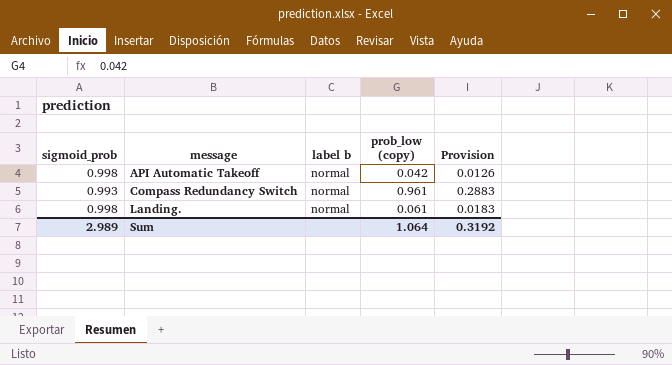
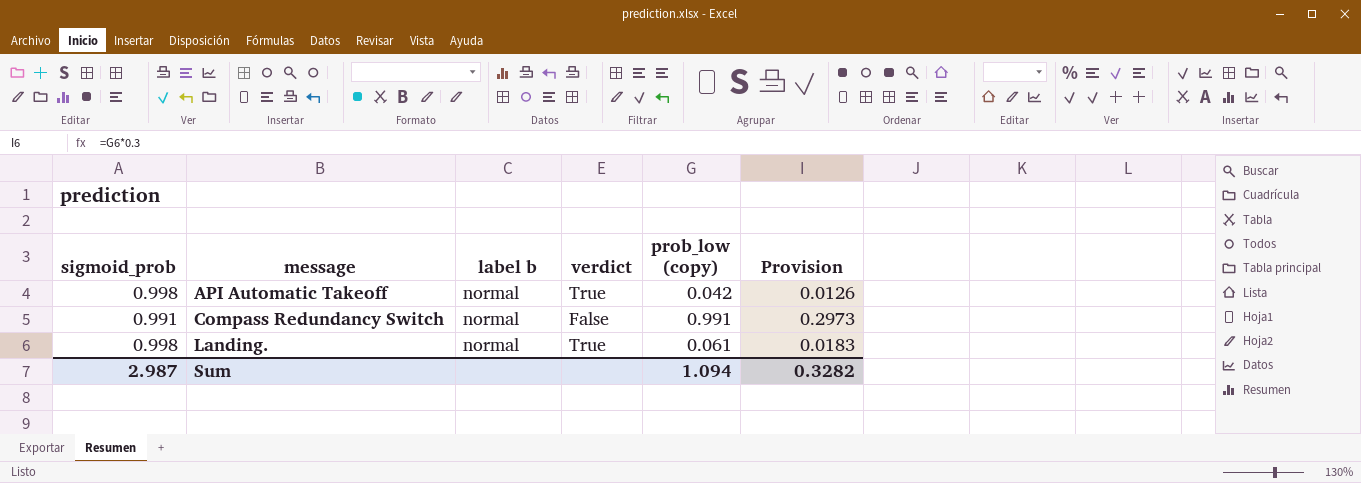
column verdict | position: none -> 4
Compass Redundancy Switch | sigmoid_prob: 0.993 -> 0.991
Compass Redundancy Switch | prob_low (copy): 0.961 -> 0.991
Compass Redundancy Switch | Provision: 0.2883 -> 0.2973
Sum | sigmoid_prob: 2.989 -> 2.987
Sum | prob_low (copy): 1.064 -> 1.094
Sum | Provision: 0.3192 -> 0.3282

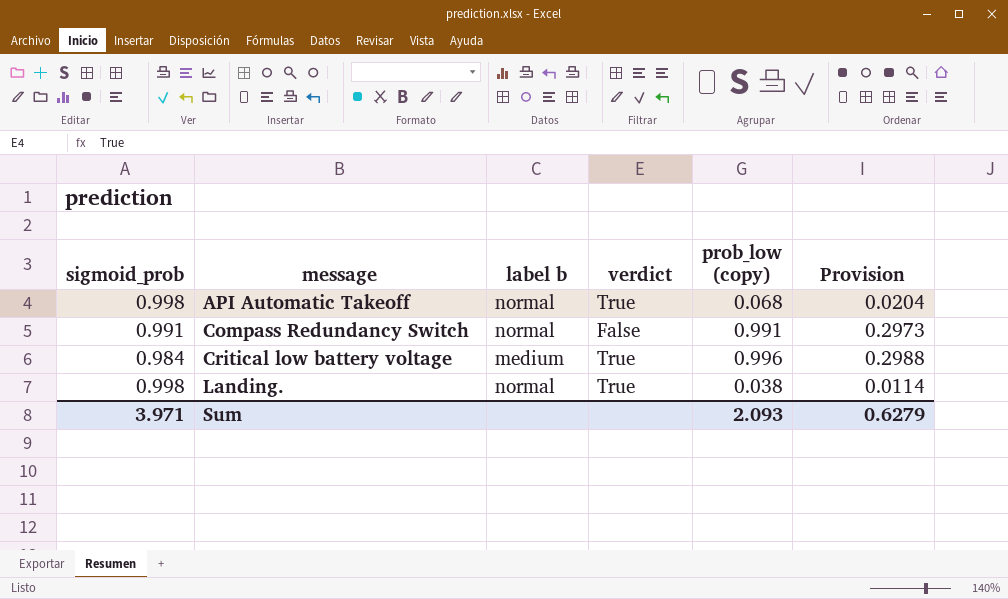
API Automatic Takeoff | prob_low (copy): 0.042 -> 0.068
API Automatic Takeoff | Provision: 0.0126 -> 0.0204
row Critical low battery voltage: none -> 0.984 | medium | True | 0.996 | 0.2988
Landing. | prob_low (copy): 0.061 -> 0.038
Landing. | Provision: 0.0183 -> 0.0114
Sum | sigmoid_prob: 2.987 -> 3.971
Sum | prob_low (copy): 1.094 -> 2.093
Sum | Provision: 0.3282 -> 0.6279

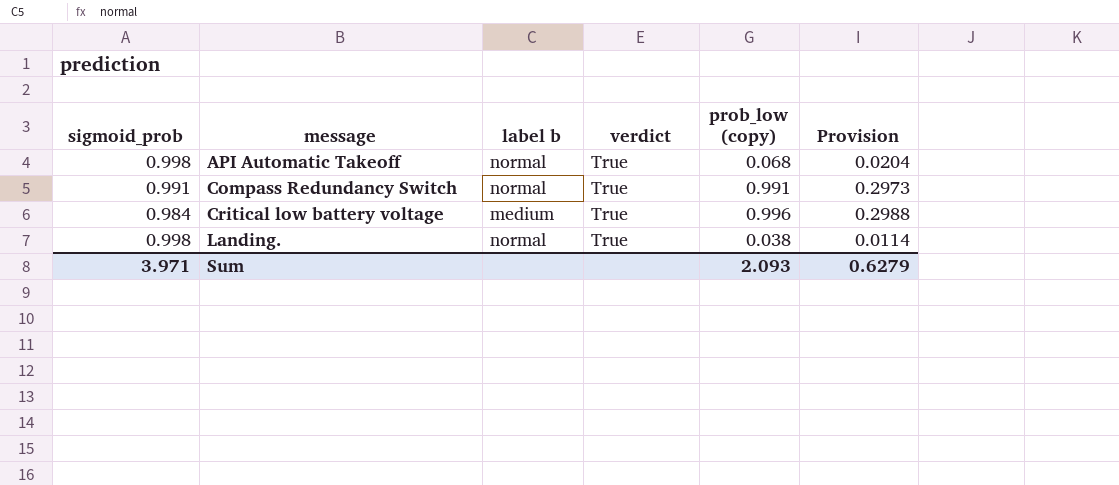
Compass Redundancy Switch | verdict: False -> True

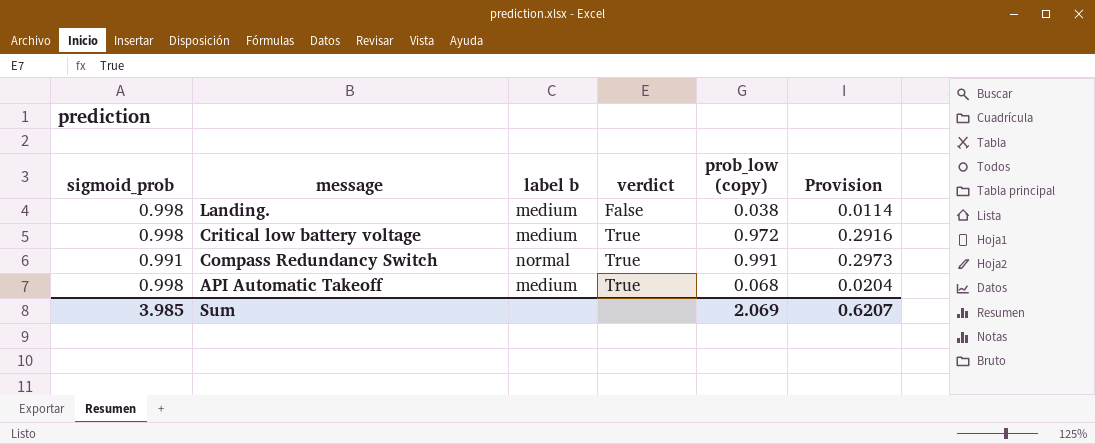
row order: message ascending -> message descending
Landing. | label b: normal -> medium
Landing. | verdict: True -> False
Critical low battery voltage | sigmoid_prob: 0.984 -> 0.998
Critical low battery voltage | prob_low (copy): 0.996 -> 0.972
Critical low battery voltage | Provision: 0.2988 -> 0.2916
API Automatic Takeoff | label b: normal -> medium
Sum | sigmoid_prob: 3.971 -> 3.985
Sum | prob_low (copy): 2.093 -> 2.069
Sum | Provision: 0.6279 -> 0.6207

